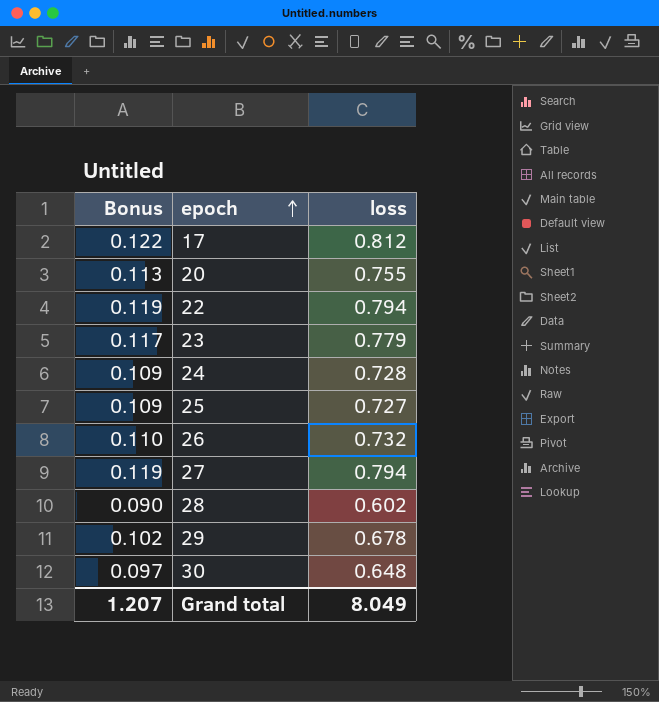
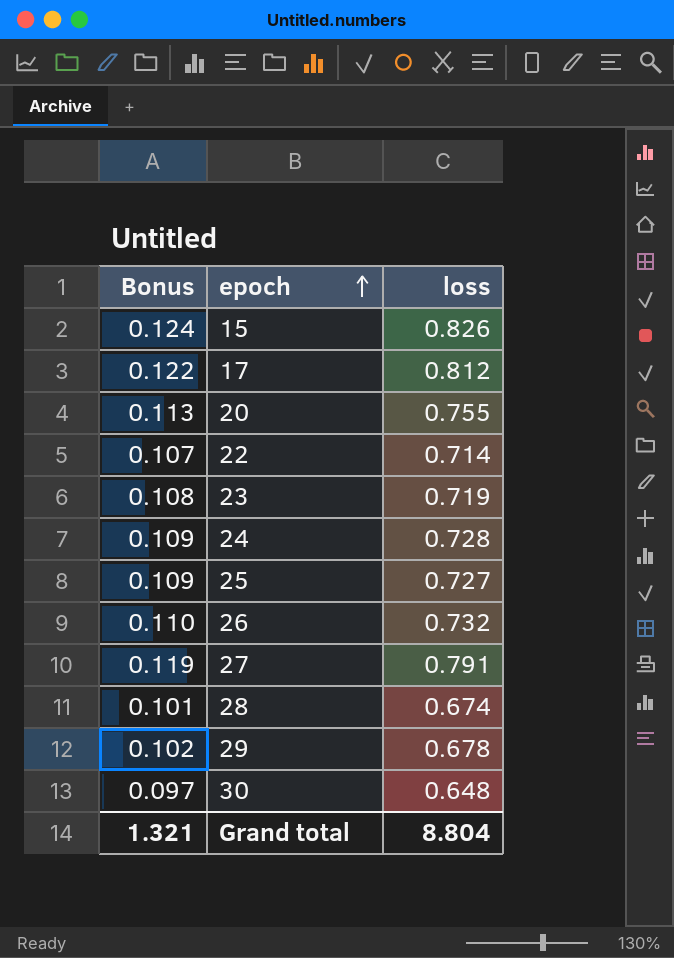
row 15: none -> 0.124 | 0.826
22 | Bonus: 0.119 -> 0.107
22 | loss: 0.794 -> 0.714
23 | Bonus: 0.117 -> 0.108
23 | loss: 0.779 -> 0.719
27 | loss: 0.794 -> 0.791
28 | Bonus: 0.090 -> 0.101
28 | loss: 0.602 -> 0.674
Grand total | Bonus: 1.207 -> 1.321
Grand total | loss: 8.049 -> 8.804

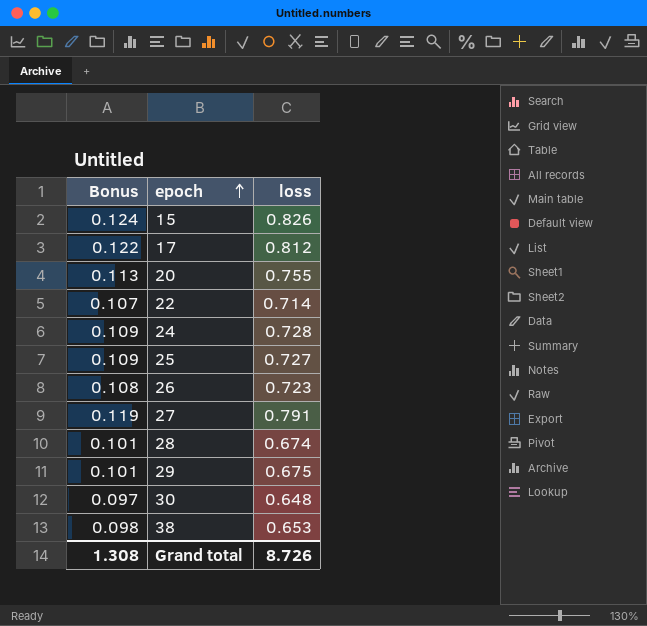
row 23: 0.108 | 0.719 -> none
26 | Bonus: 0.110 -> 0.108
26 | loss: 0.732 -> 0.723
29 | Bonus: 0.102 -> 0.101
29 | loss: 0.678 -> 0.675
row 38: none -> 0.098 | 0.653
Grand total | Bonus: 1.321 -> 1.308
Grand total | loss: 8.804 -> 8.726

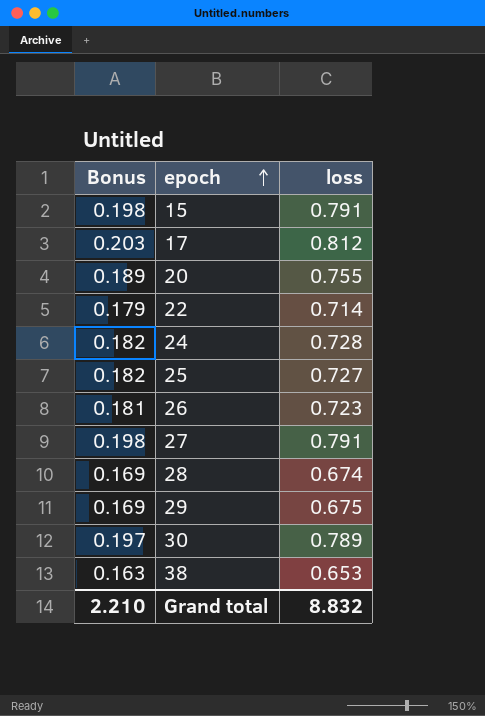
column Bonus | formula: [loss] * 0.15 -> [loss] * 0.25
15 | loss: 0.826 -> 0.791
30 | loss: 0.648 -> 0.789
Grand total | Bonus: 1.308 -> 2.210
Grand total | loss: 8.726 -> 8.832

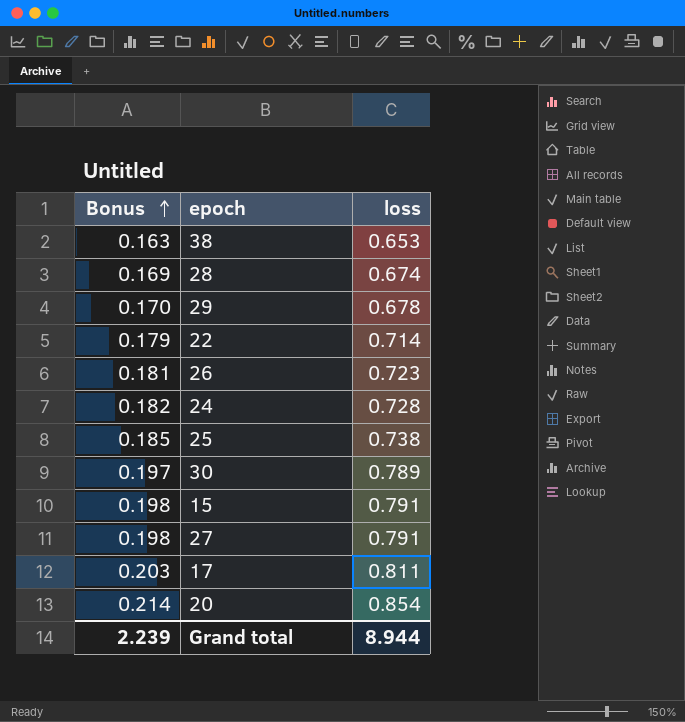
row order: epoch ascending -> Bonus ascending
29 | Bonus: 0.169 -> 0.170
29 | loss: 0.675 -> 0.678
25 | Bonus: 0.182 -> 0.185
25 | loss: 0.727 -> 0.738
17 | loss: 0.812 -> 0.811
20 | Bonus: 0.189 -> 0.214
20 | loss: 0.755 -> 0.854
Grand total | Bonus: 2.210 -> 2.239
Grand total | loss: 8.832 -> 8.944

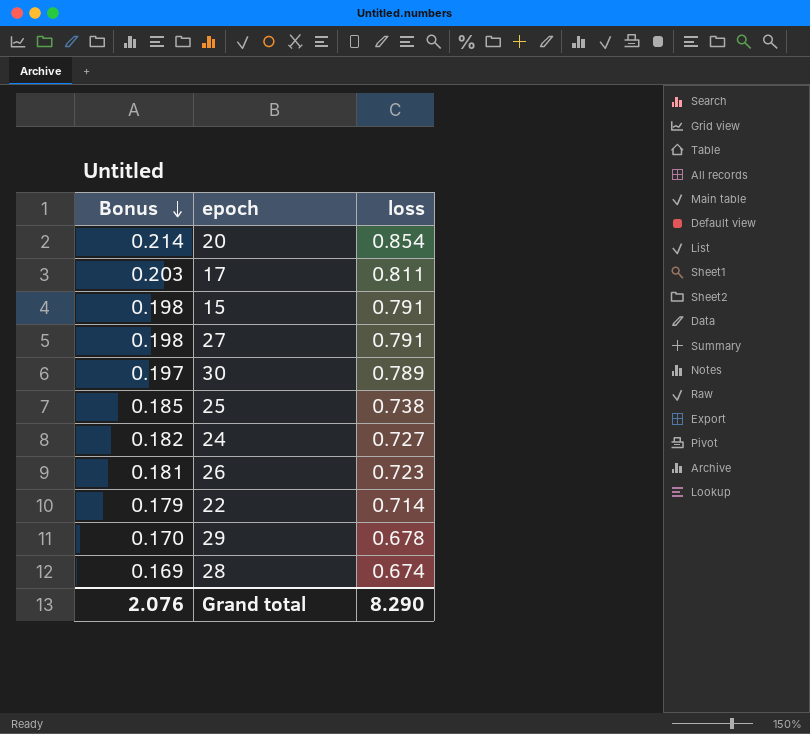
row order: Bonus ascending -> Bonus descending
row 38: 0.163 | 0.653 -> none
24 | loss: 0.728 -> 0.727
Grand total | Bonus: 2.239 -> 2.076
Grand total | loss: 8.944 -> 8.290

